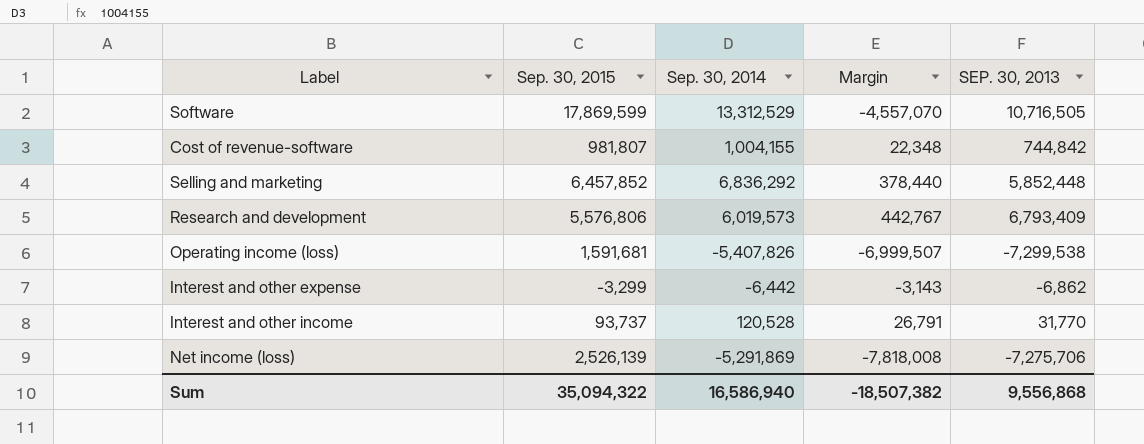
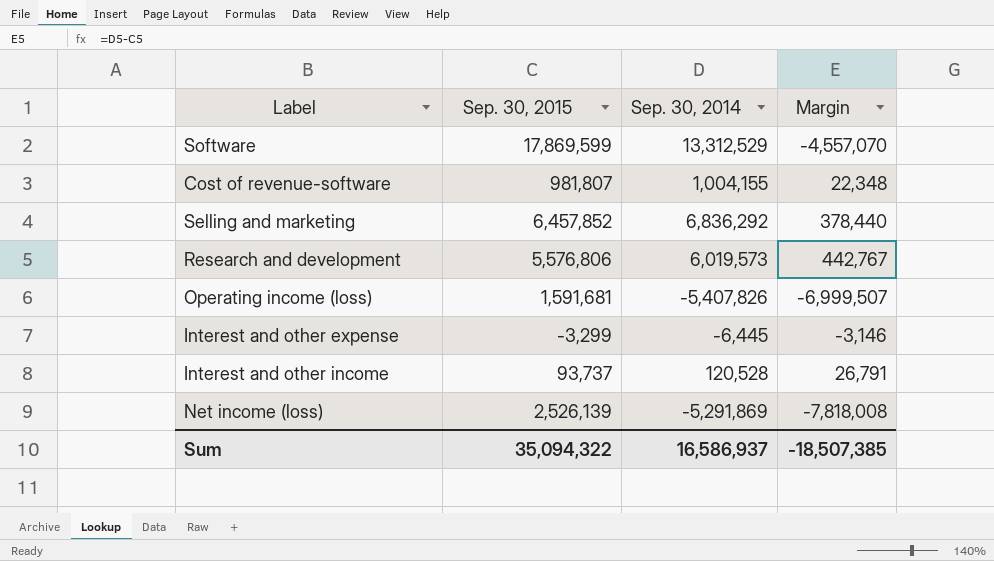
column SEP. 30, 2013 | position: 5 -> none
Interest and other expense | Sep. 30, 2014: -6,442 -> -6,445
Interest and other expense | Margin: -3,143 -> -3,146
Sum | Sep. 30, 2014: 16,586,940 -> 16,586,937
Sum | Margin: -18,507,382 -> -18,507,385

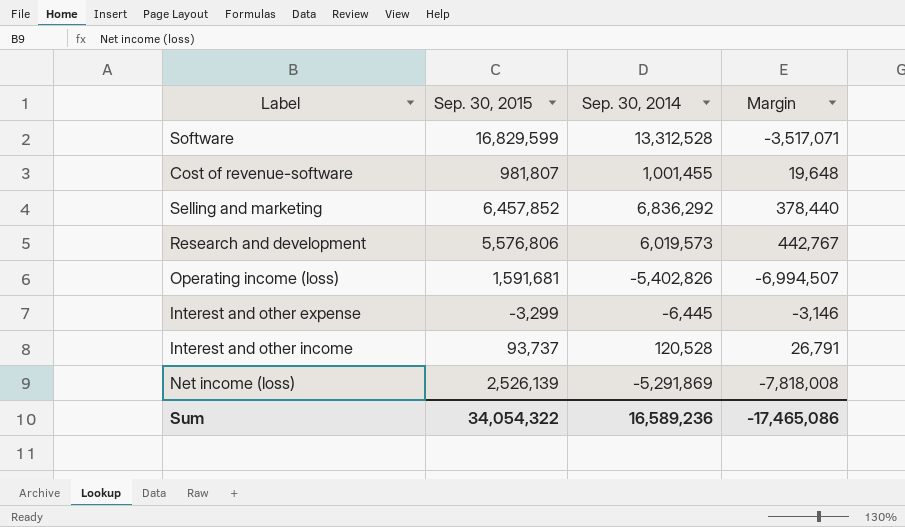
Software | Sep. 30, 2015: 17,869,599 -> 16,829,599
Software | Sep. 30, 2014: 13,312,529 -> 13,312,528
Software | Margin: -4,557,070 -> -3,517,071
Cost of revenue-software | Sep. 30, 2014: 1,004,155 -> 1,001,455
Cost of revenue-software | Margin: 22,348 -> 19,648
Operating income (loss) | Sep. 30, 2014: -5,407,826 -> -5,402,826
Operating income (loss) | Margin: -6,999,507 -> -6,994,507
Sum | Sep. 30, 2015: 35,094,322 -> 34,054,322
Sum | Sep. 30, 2014: 16,586,937 -> 16,589,236
Sum | Margin: -18,507,385 -> -17,465,086

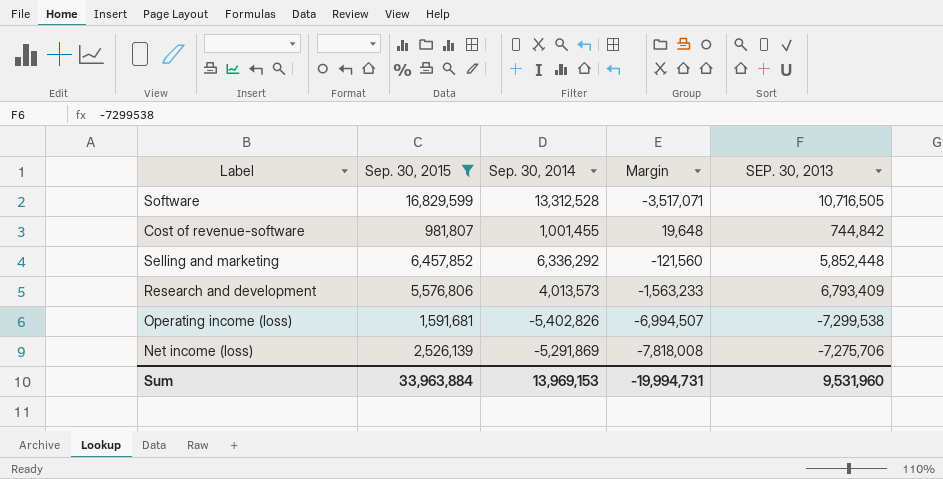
filter: none -> Sep. 30, 2015 >= 981,807
column SEP. 30, 2013 | position: none -> 5
Selling and marketing | Sep. 30, 2014: 6,836,292 -> 6,336,292
Selling and marketing | Margin: 378,440 -> -121,560
Research and development | Sep. 30, 2014: 6,019,573 -> 4,013,573
Research and development | Margin: 442,767 -> -1,563,233
Sum | Sep. 30, 2015: 34,054,322 -> 33,963,884
Sum | Sep. 30, 2014: 16,589,236 -> 13,969,153
Sum | Margin: -17,465,086 -> -19,994,731

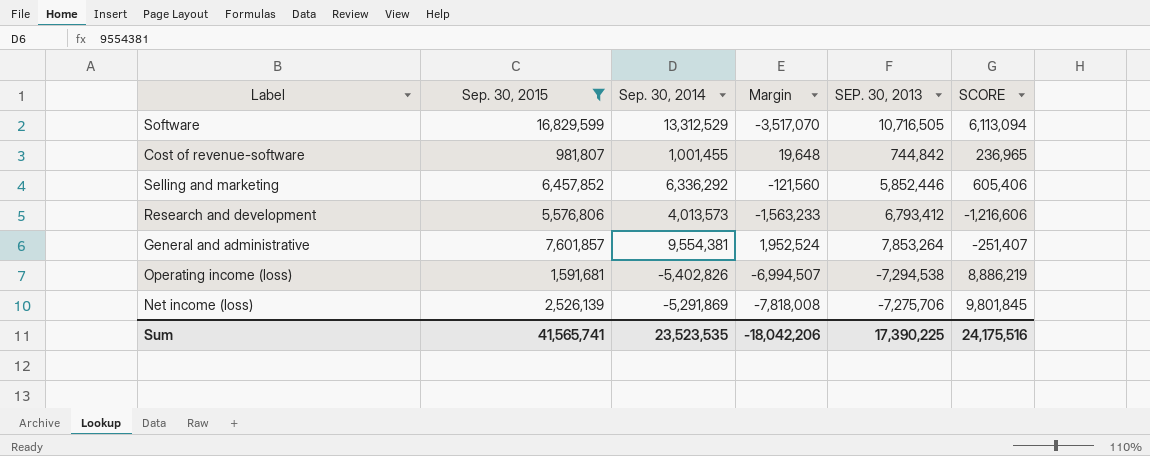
column SCORE | formula: none -> [Sep. 30, 2015] - [SEP. 30, 2013]
Software | Sep. 30, 2014: 13,312,528 -> 13,312,529
Software | Margin: -3,517,071 -> -3,517,070
Selling and marketing | SEP. 30, 2013: 5,852,448 -> 5,852,446
Research and development | SEP. 30, 2013: 6,793,409 -> 6,793,412
row General and administrative: none -> 7,601,857 | 9,554,381 | 1,952,524 | 7,853,264 | -251,407
Operating income (loss) | SEP. 30, 2013: -7,299,538 -> -7,294,538
Sum | Sep. 30, 2015: 33,963,884 -> 41,565,741
Sum | Sep. 30, 2014: 13,969,153 -> 23,523,535
Sum | Margin: -19,994,731 -> -18,042,206
Sum | SEP. 30, 2013: 9,531,960 -> 17,390,225

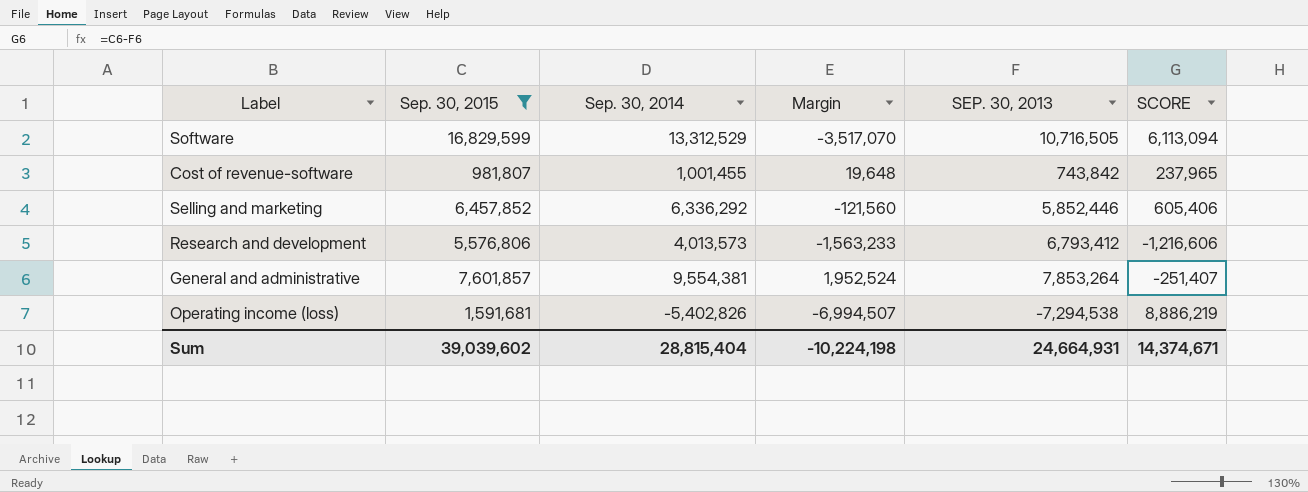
row Net income (loss): 2,526,139 | -5,291,869 | -7,818,008 | -7,275,706 | 9,801,845 -> none
Cost of revenue-software | SEP. 30, 2013: 744,842 -> 743,842
Cost of revenue-software | SCORE: 236,965 -> 237,965
Sum | Sep. 30, 2015: 41,565,741 -> 39,039,602
Sum | Sep. 30, 2014: 23,523,535 -> 28,815,404
Sum | Margin: -18,042,206 -> -10,224,198
Sum | SEP. 30, 2013: 17,390,225 -> 24,664,931
Sum | SCORE: 24,175,516 -> 14,374,671

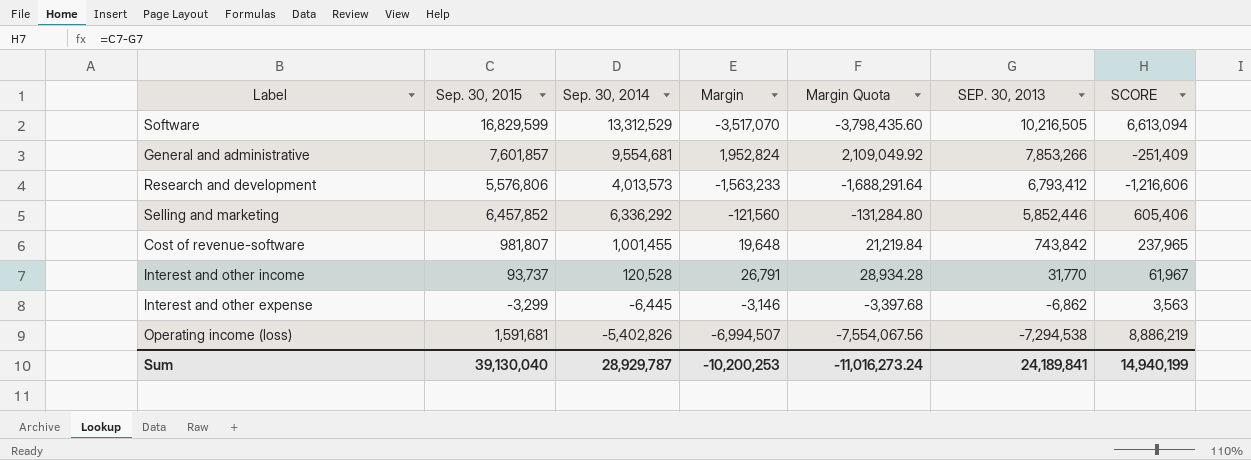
filter: Sep. 30, 2015 >= 981,807 -> none
row order: none -> SEP. 30, 2013 descending
column Margin Quota | formula: none -> [Margin] * 1.08
Software | SEP. 30, 2013: 10,716,505 -> 10,216,505
Software | SCORE: 6,113,094 -> 6,613,094
General and administrative | Sep. 30, 2014: 9,554,381 -> 9,554,681
General and administrative | Margin: 1,952,524 -> 1,952,824
General and administrative | SEP. 30, 2013: 7,853,264 -> 7,853,266
General and administrative | SCORE: -251,407 -> -251,409
Sum | Sep. 30, 2015: 39,039,602 -> 39,130,040
Sum | Sep. 30, 2014: 28,815,404 -> 28,929,787
Sum | Margin: -10,224,198 -> -10,200,253
Sum | SEP. 30, 2013: 24,664,931 -> 24,189,841
Sum | SCORE: 14,374,671 -> 14,940,199

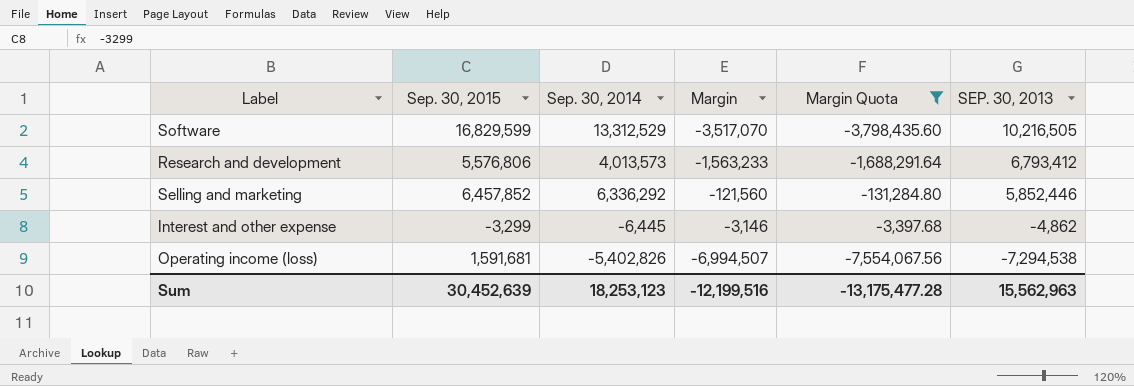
filter: none -> Margin Quota <= -3,397.68
column SCORE | formula: [Sep. 30, 2015] - [SEP. 30, 2013] -> none
Interest and other expense | SEP. 30, 2013: -6,862 -> -4,862
Sum | Sep. 30, 2015: 39,130,040 -> 30,452,639
Sum | Sep. 30, 2014: 28,929,787 -> 18,253,123
Sum | Margin: -10,200,253 -> -12,199,516
Sum | Margin Quota: -11,016,273.24 -> -13,175,477.28
Sum | SEP. 30, 2013: 24,189,841 -> 15,562,963

